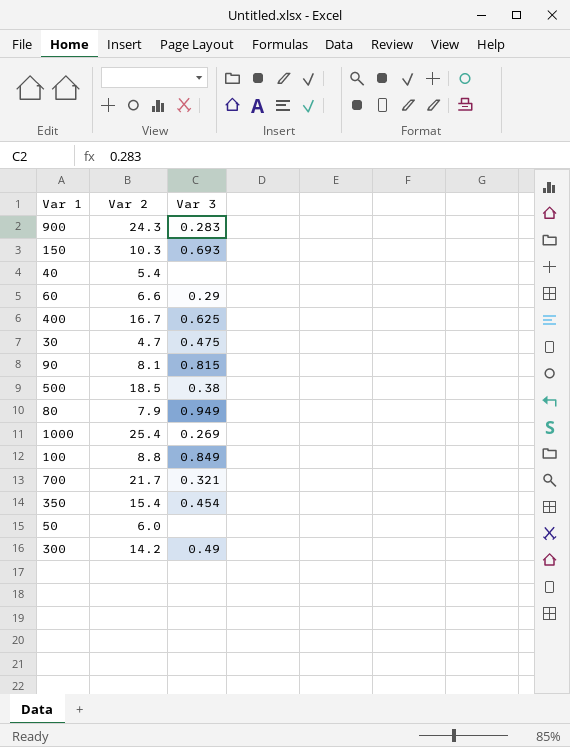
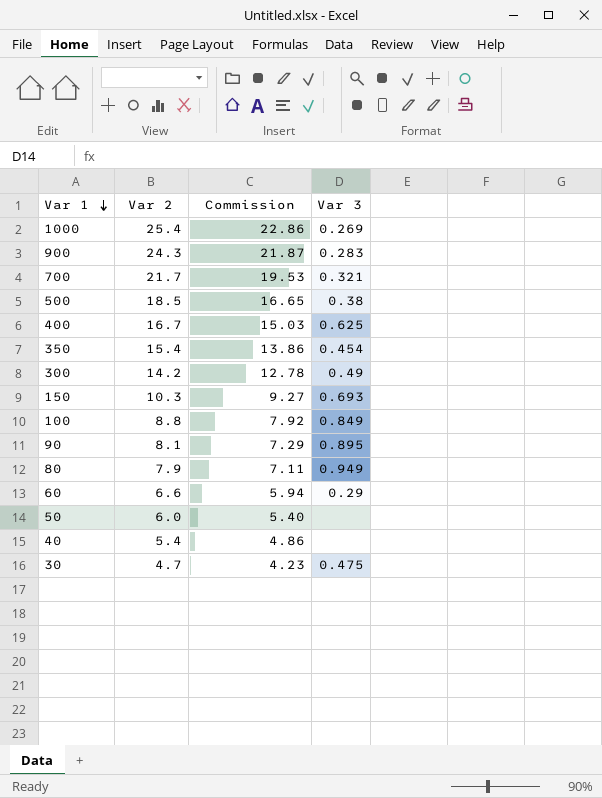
row order: none -> Var 1 descending
column Commission | formula: none -> [Var 2] * 0.9
90 | Var 3: 0.815 -> 0.895

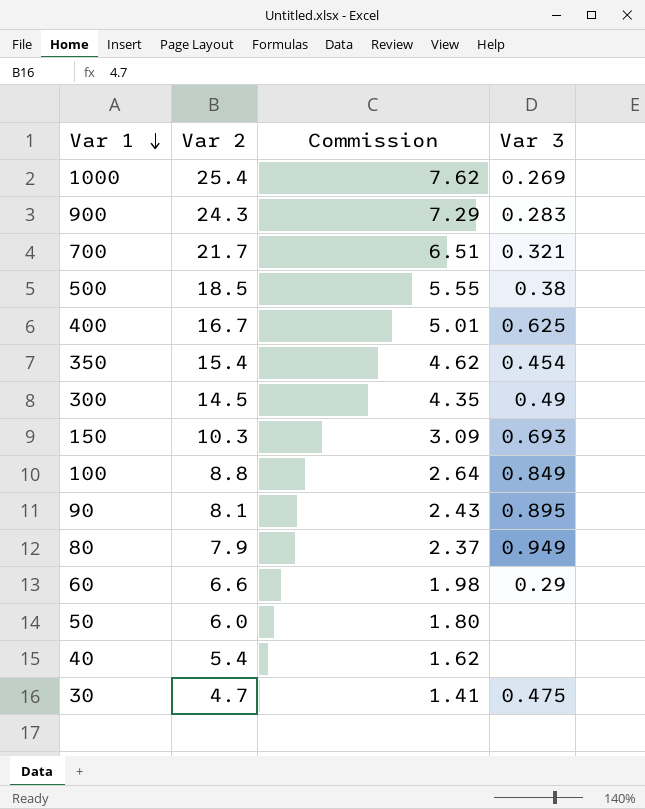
column Commission | formula: [Var 2] * 0.9 -> [Var 2] * 0.3
300 | Var 2: 14.2 -> 14.5

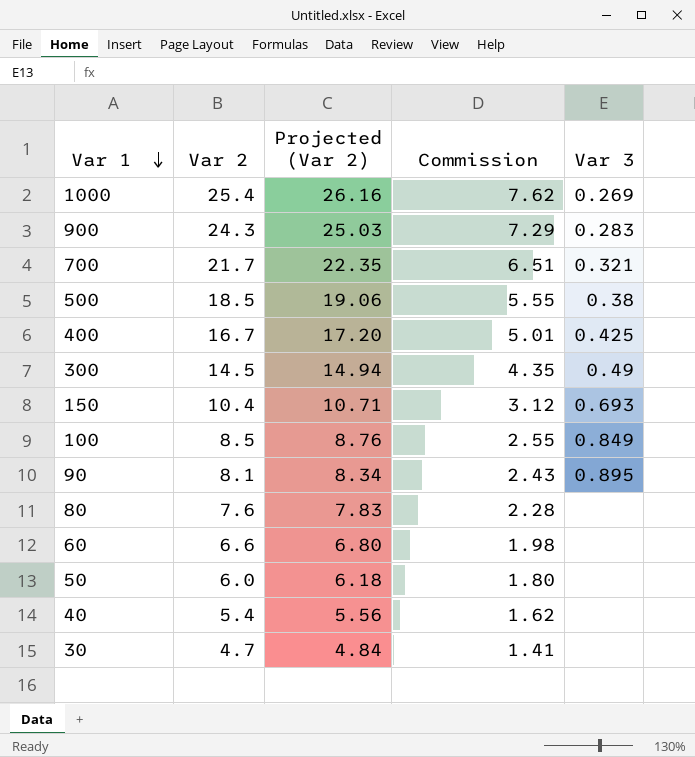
column Projected (Var 2) | formula: none -> [Var 2] * 1.03
row 350: 15.4 | 4.62 | 0.454 -> none
400 | Var 3: 0.625 -> 0.425
150 | Var 2: 10.3 -> 10.4
150 | Commission: 3.09 -> 3.12
100 | Var 2: 8.8 -> 8.5
100 | Commission: 2.64 -> 2.55
80 | Var 2: 7.9 -> 7.6
80 | Commission: 2.37 -> 2.28
80 | Var 3: 0.949 -> none
60 | Var 3: 0.29 -> none
30 | Var 3: 0.475 -> none

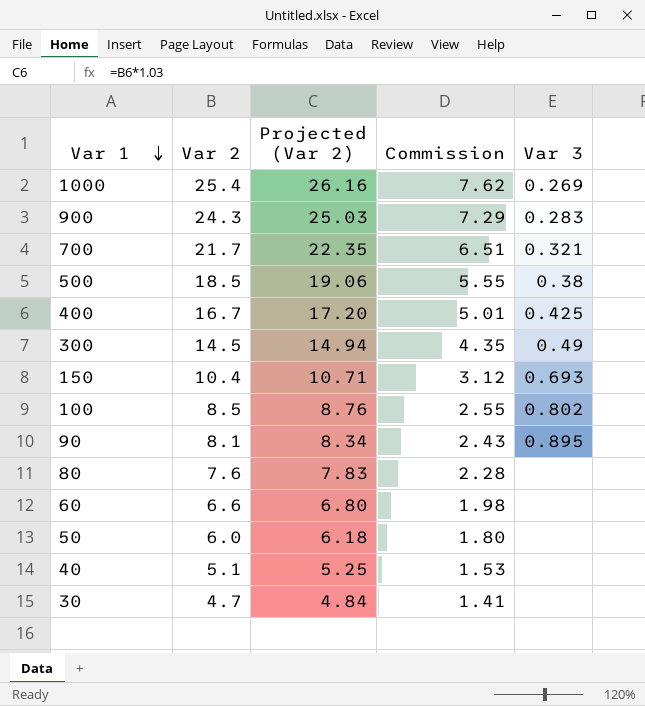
100 | Var 3: 0.849 -> 0.802
40 | Var 2: 5.4 -> 5.1
40 | Projected (Var 2): 5.56 -> 5.25
40 | Commission: 1.62 -> 1.53

